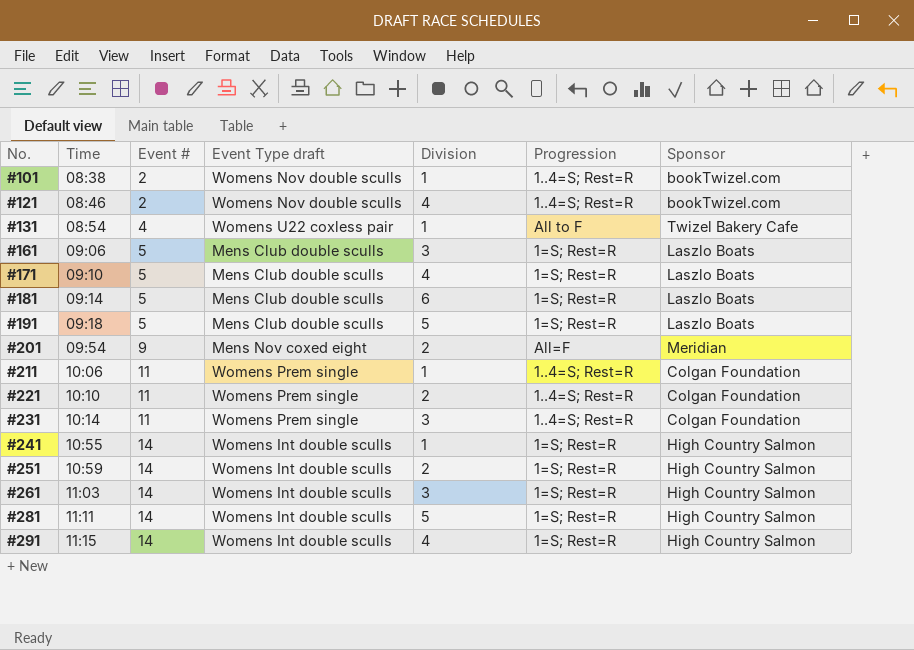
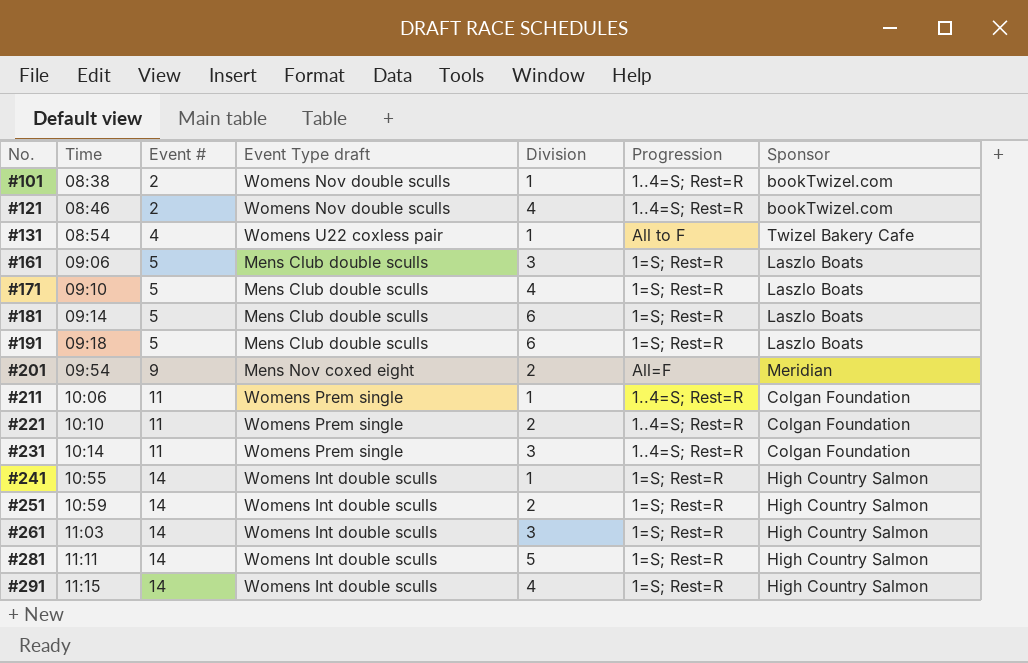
#191 | Division: 5 -> 6

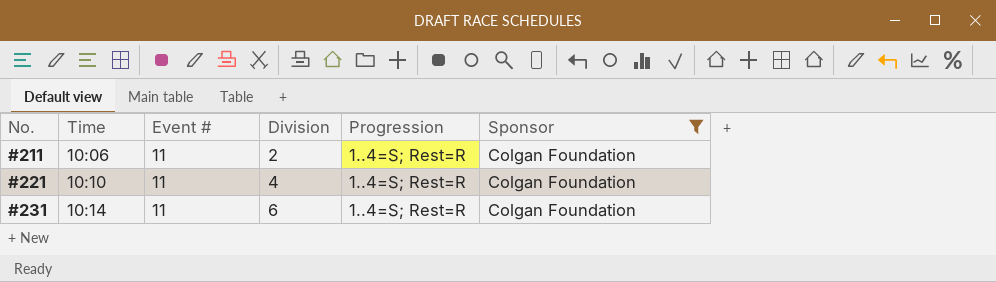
filter: none -> Sponsor = Colgan Foundation
column Event Type draft | position: 4 -> none
#211 | Division: 1 -> 2
#221 | Division: 2 -> 4
#231 | Division: 3 -> 6

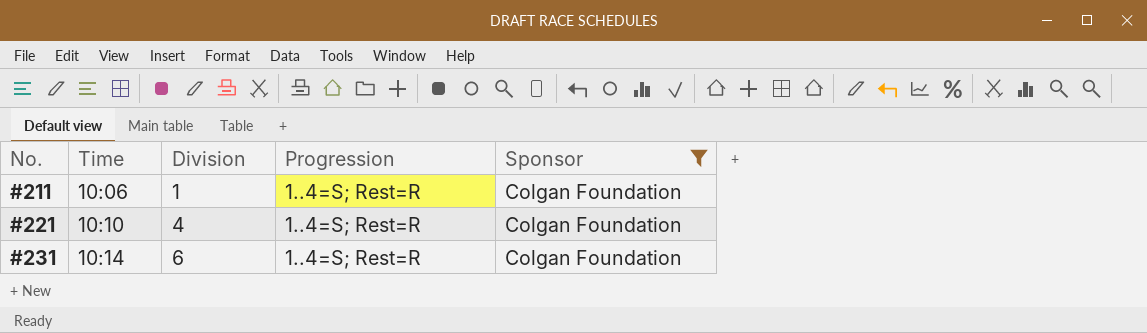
column Event # | position: 3 -> none
#211 | Division: 2 -> 1

